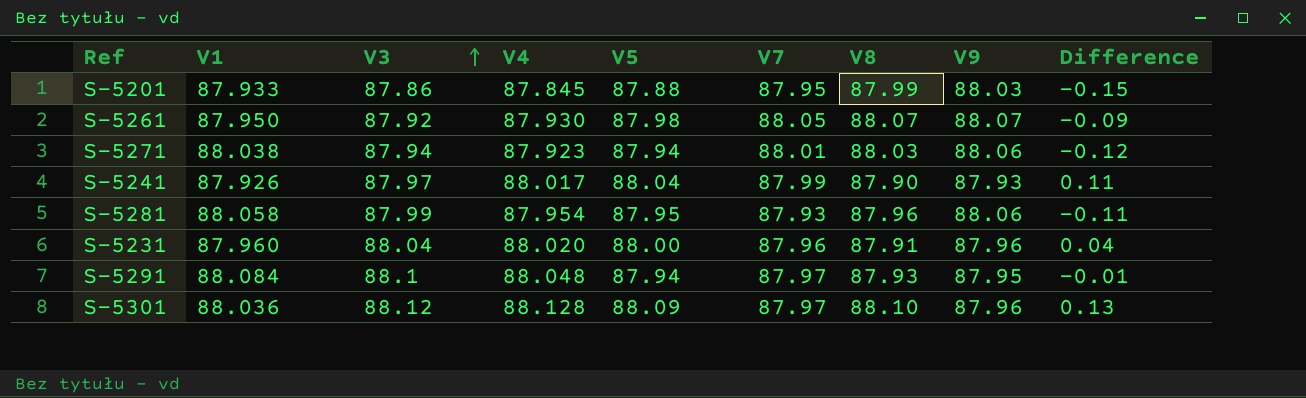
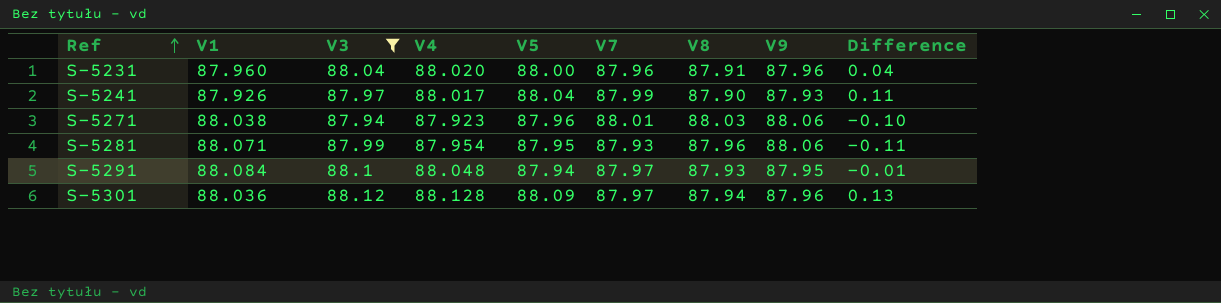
filter: none -> V3 >= 87.94
row order: V3 ascending -> Ref ascending
S-5271 | V5: 87.94 -> 87.96
S-5271 | Difference: -0.12 -> -0.10
S-5281 | V1: 88.058 -> 88.071
S-5301 | V8: 88.10 -> 87.94

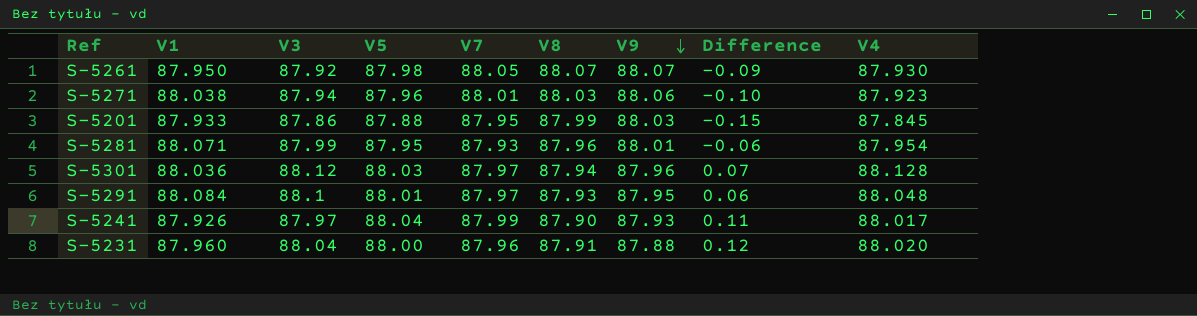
filter: V3 >= 87.94 -> none
row order: Ref ascending -> V9 descending
column V4 | position: 4 -> 9
S-5281 | V9: 88.06 -> 88.01
S-5281 | Difference: -0.11 -> -0.06
S-5301 | V5: 88.09 -> 88.03
S-5301 | Difference: 0.13 -> 0.07
S-5291 | V5: 87.94 -> 88.01
S-5291 | Difference: -0.01 -> 0.06
S-5231 | V9: 87.96 -> 87.88
S-5231 | Difference: 0.04 -> 0.12

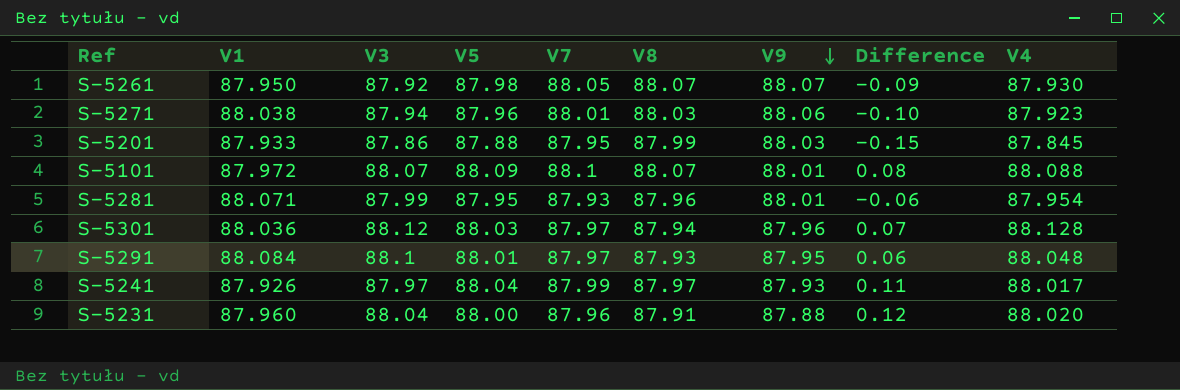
row S-5101: none -> 87.972 | 88.07 | 88.09 | 88.1 | 88.07 | 88.01 | 0.08 | 88.088
S-5241 | V8: 87.90 -> 87.97

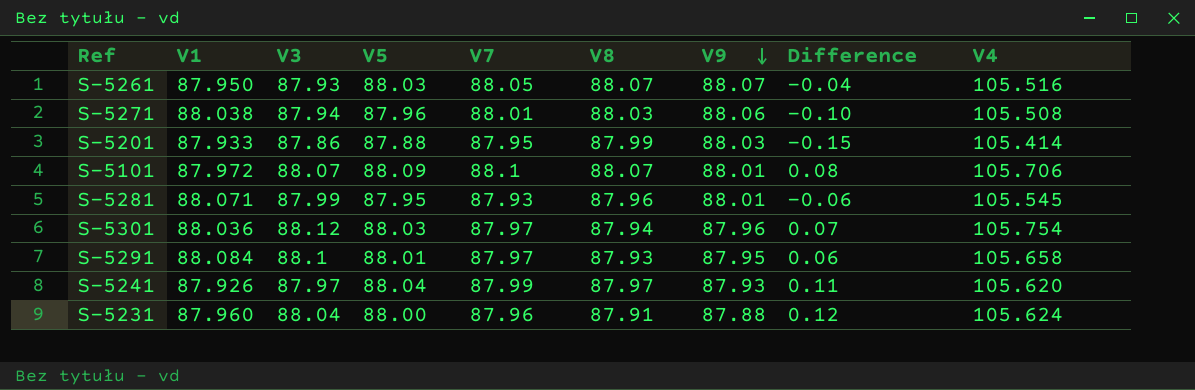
S-5261 | V3: 87.92 -> 87.93
S-5261 | V5: 87.98 -> 88.03
S-5261 | Difference: -0.09 -> -0.04
S-5261 | V4: 87.930 -> 105.516
S-5271 | V4: 87.923 -> 105.508
S-5201 | V4: 87.845 -> 105.414
S-5101 | V4: 88.088 -> 105.706
S-5281 | V4: 87.954 -> 105.545
S-5301 | V4: 88.128 -> 105.754
S-5291 | V4: 88.048 -> 105.658
S-5241 | V4: 88.017 -> 105.620
S-5231 | V4: 88.020 -> 105.624

